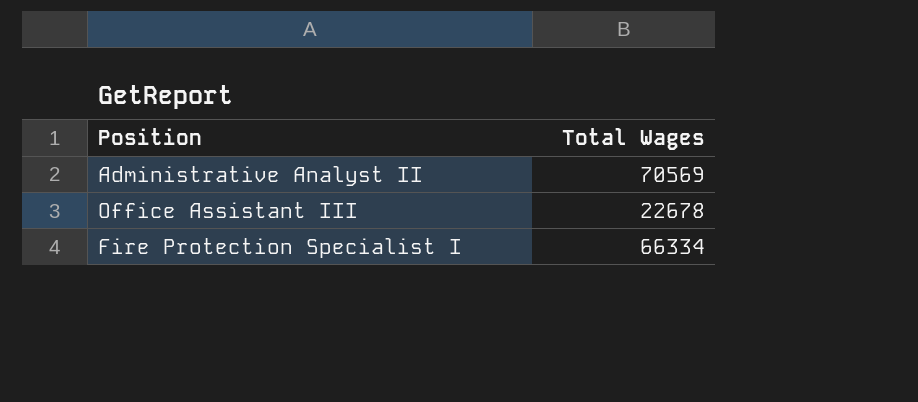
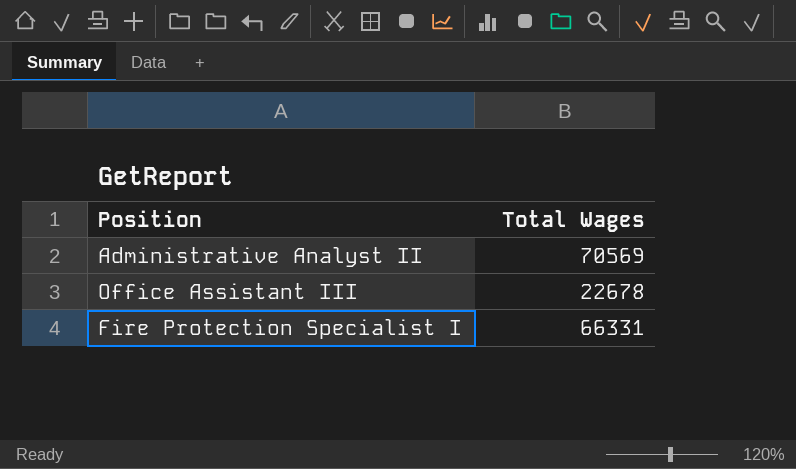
Fire Protection Specialist I | Total Wages: 66334 -> 66331

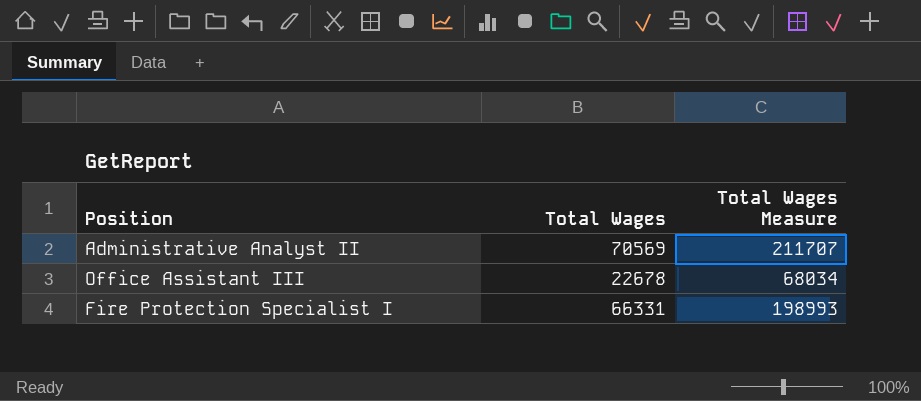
column Total Wages Measure | formula: none -> [Total Wages] * 3

